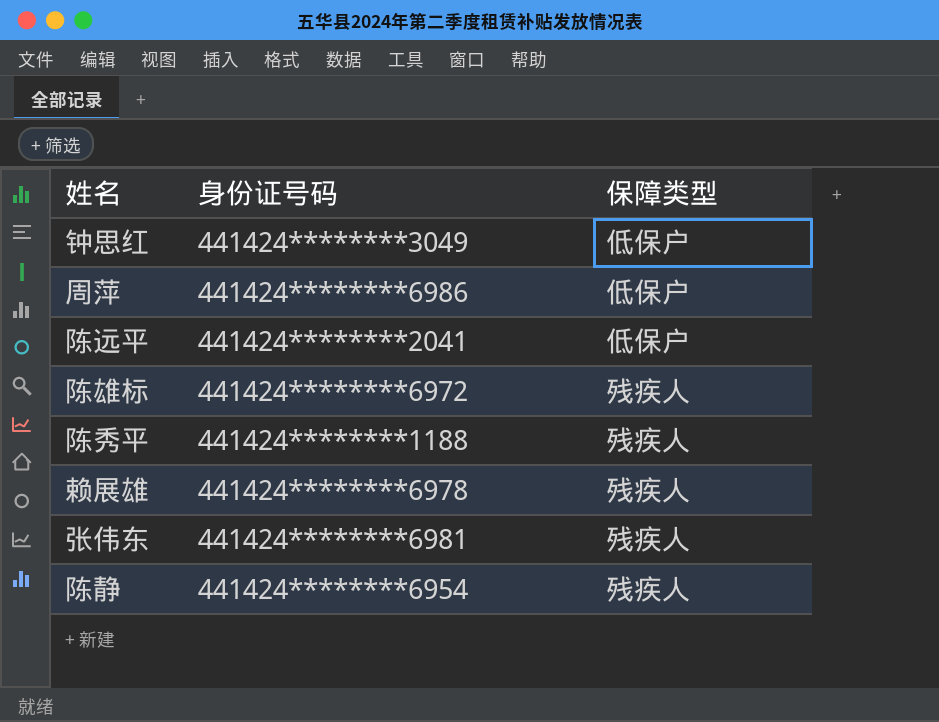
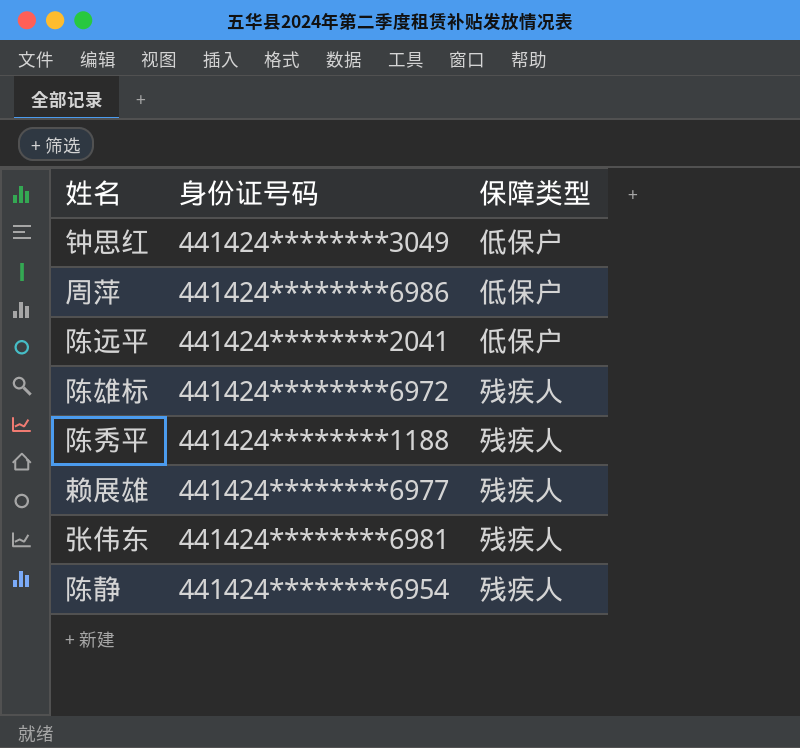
赖展雄 | 身份证号码: 441424********6978 -> 441424********6977

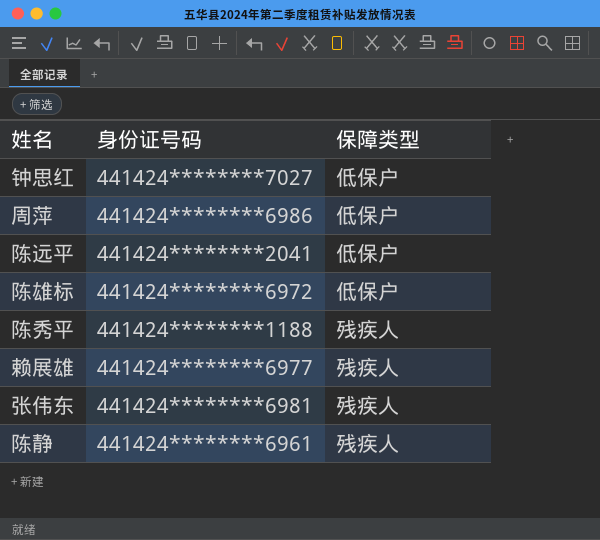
钟思红 | 身份证号码: 441424********3049 -> 441424********7027
陈雄标 | 保障类型: 残疾人 -> 低保户
陈静 | 身份证号码: 441424********6954 -> 441424********6961

